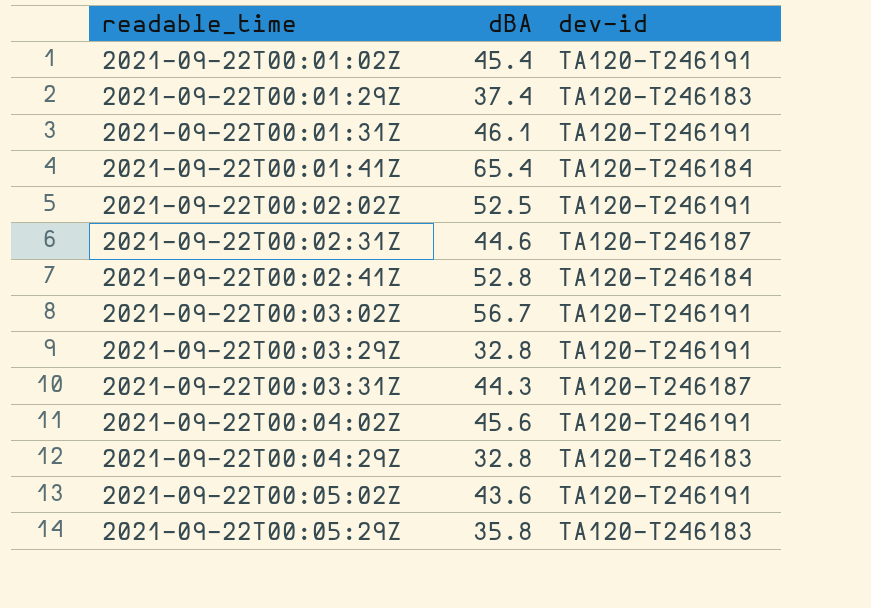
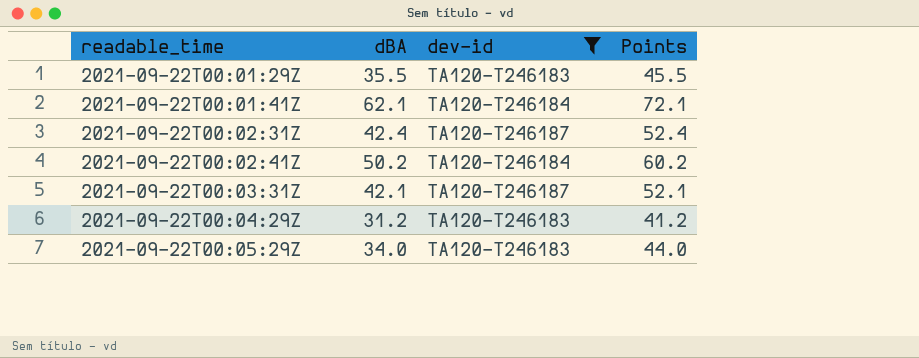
filter: none -> dev-id != TA120-T246191
column Points | formula: none -> [dBA] + 10
2021-09-22T00:01:29Z | dBA: 37.4 -> 35.5
2021-09-22T00:01:41Z | dBA: 65.4 -> 62.1
2021-09-22T00:02:31Z | dBA: 44.6 -> 42.4
2021-09-22T00:02:41Z | dBA: 52.8 -> 50.2
2021-09-22T00:03:31Z | dBA: 44.3 -> 42.1
2021-09-22T00:04:29Z | dBA: 32.8 -> 31.2
2021-09-22T00:05:29Z | dBA: 35.8 -> 34.0

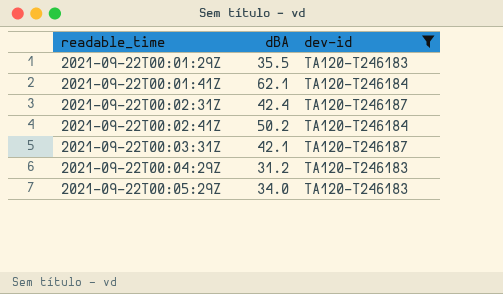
column Points | formula: [dBA] + 10 -> none

